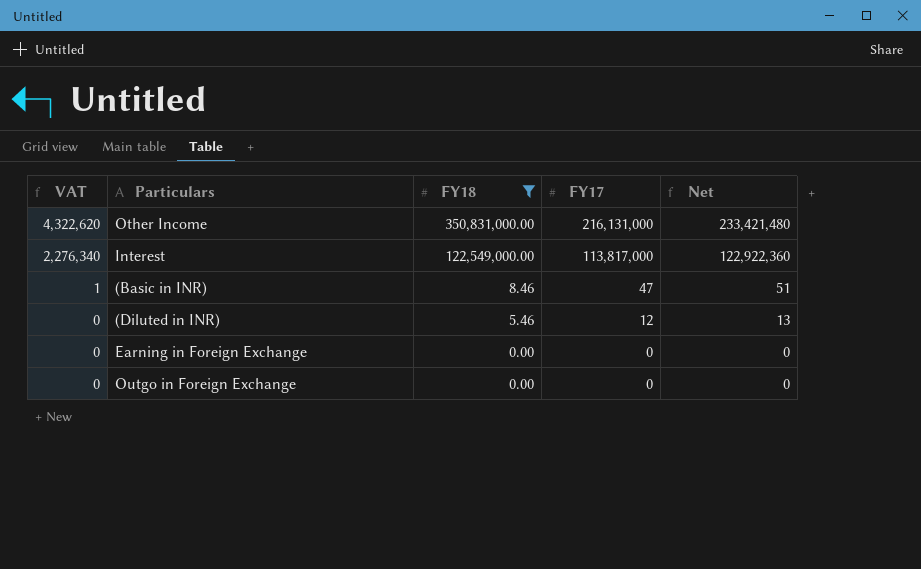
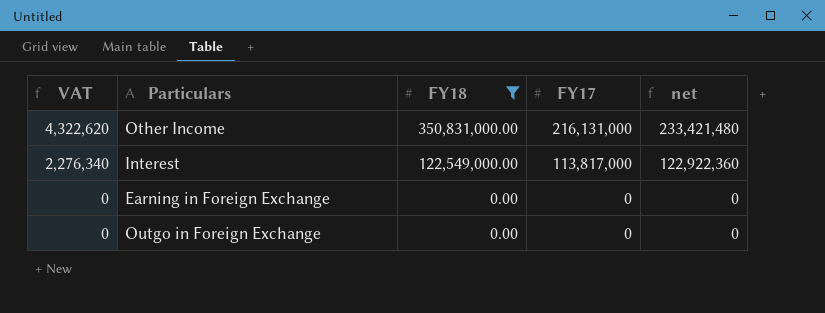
column name: Net -> net
row (Basic in INR): 1 | 8.46 | 47 | 51 -> none
row (Diluted in INR): 0 | 5.46 | 12 | 13 -> none

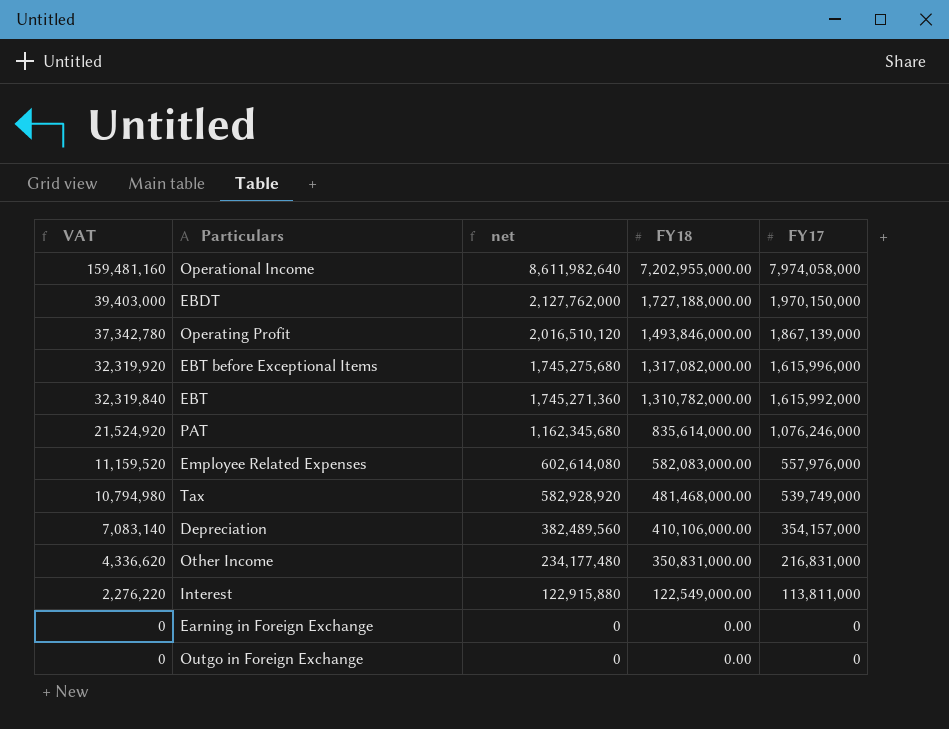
filter: FY18 <= 350,831,000.00 -> none
column net | position: 5 -> 3
Other Income | VAT: 4,322,620 -> 4,336,620
Other Income | net: 233,421,480 -> 234,177,480
Other Income | FY17: 216,131,000 -> 216,831,000
Interest | VAT: 2,276,340 -> 2,276,220
Interest | net: 122,922,360 -> 122,915,880
Interest | FY17: 113,817,000 -> 113,811,000

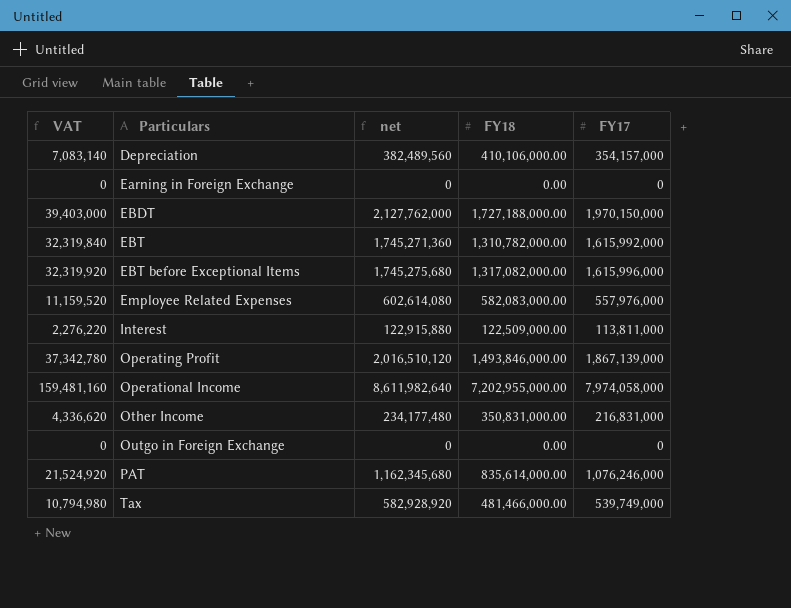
row order: VAT descending -> Particulars ascending
Interest | FY18: 122,549,000.00 -> 122,509,000.00
Tax | FY18: 481,468,000.00 -> 481,466,000.00

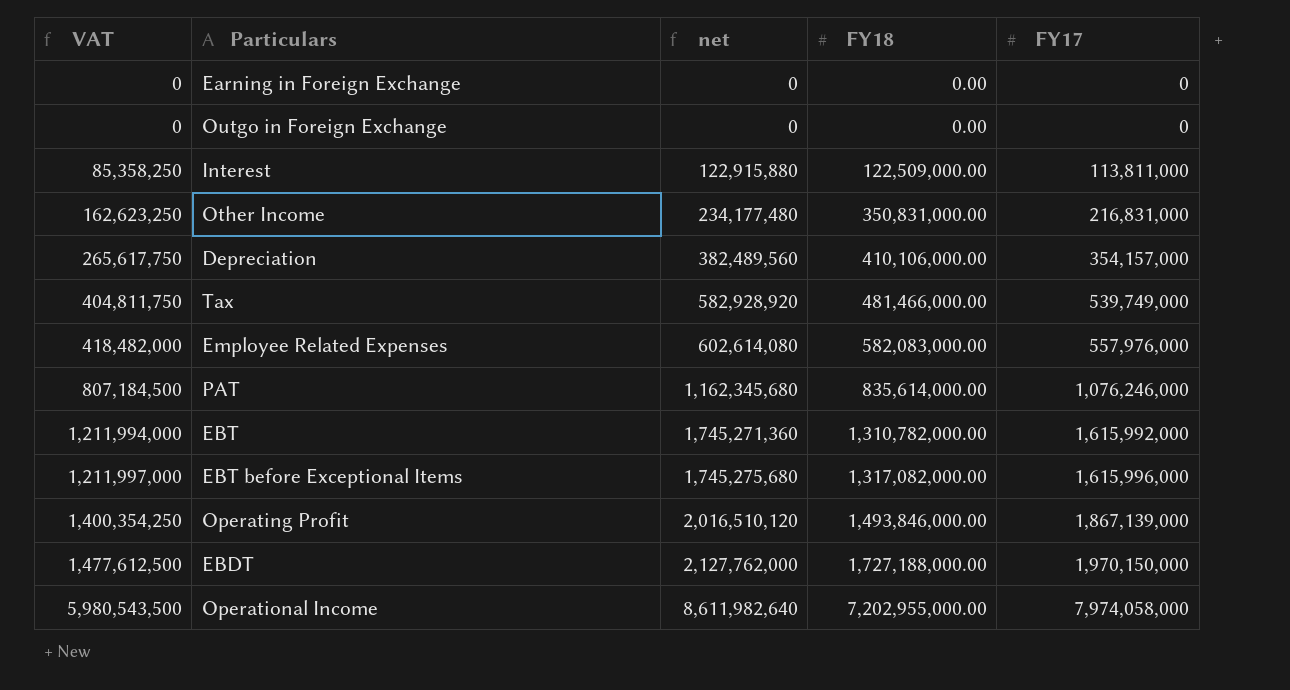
row order: Particulars ascending -> VAT ascending
column VAT | formula: [FY17] * 0.02 -> [FY17] * 0.75

